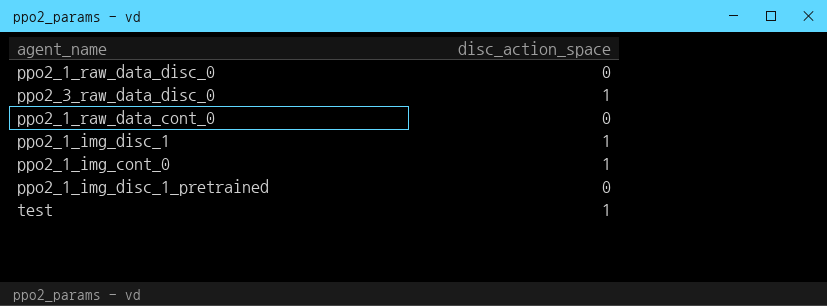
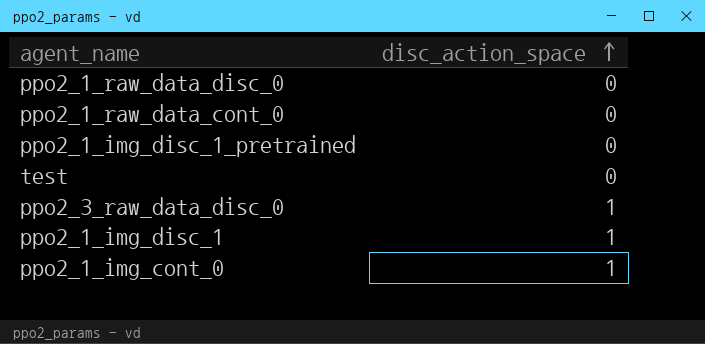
row order: none -> disc_action_space ascending
test | disc_action_space: 1 -> 0

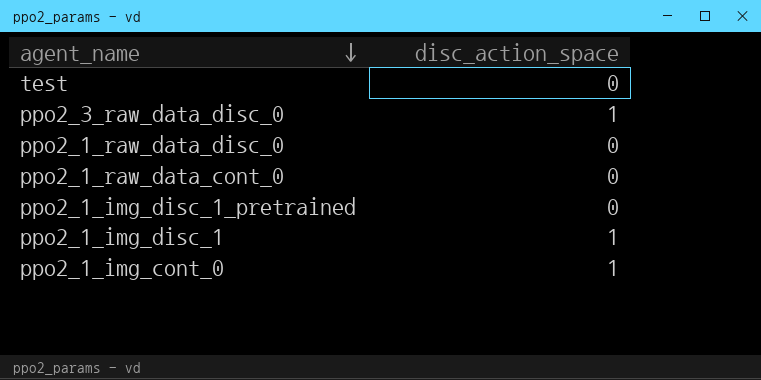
row order: disc_action_space ascending -> agent_name descending

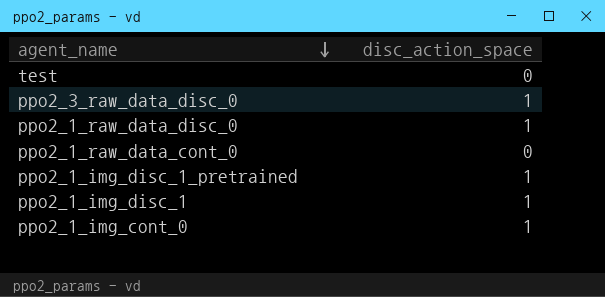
ppo2_1_raw_data_disc_0 | disc_action_space: 0 -> 1
ppo2_1_img_disc_1_pretrained | disc_action_space: 0 -> 1

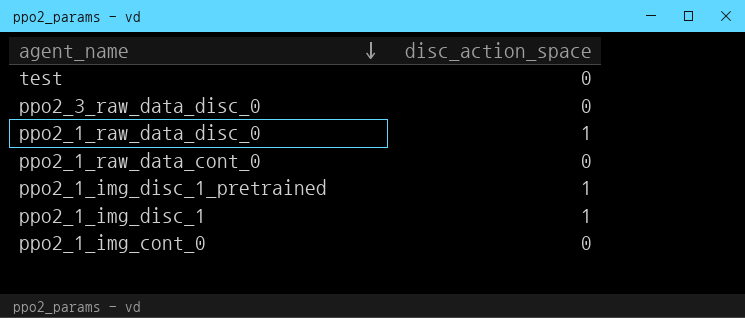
ppo2_3_raw_data_disc_0 | disc_action_space: 1 -> 0
ppo2_1_img_cont_0 | disc_action_space: 1 -> 0

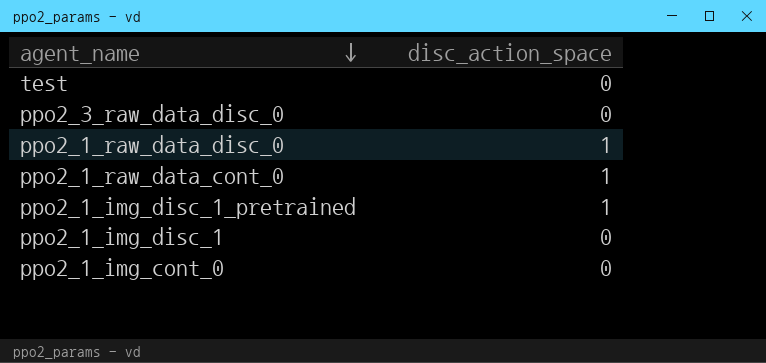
ppo2_1_raw_data_cont_0 | disc_action_space: 0 -> 1
ppo2_1_img_disc_1 | disc_action_space: 1 -> 0

